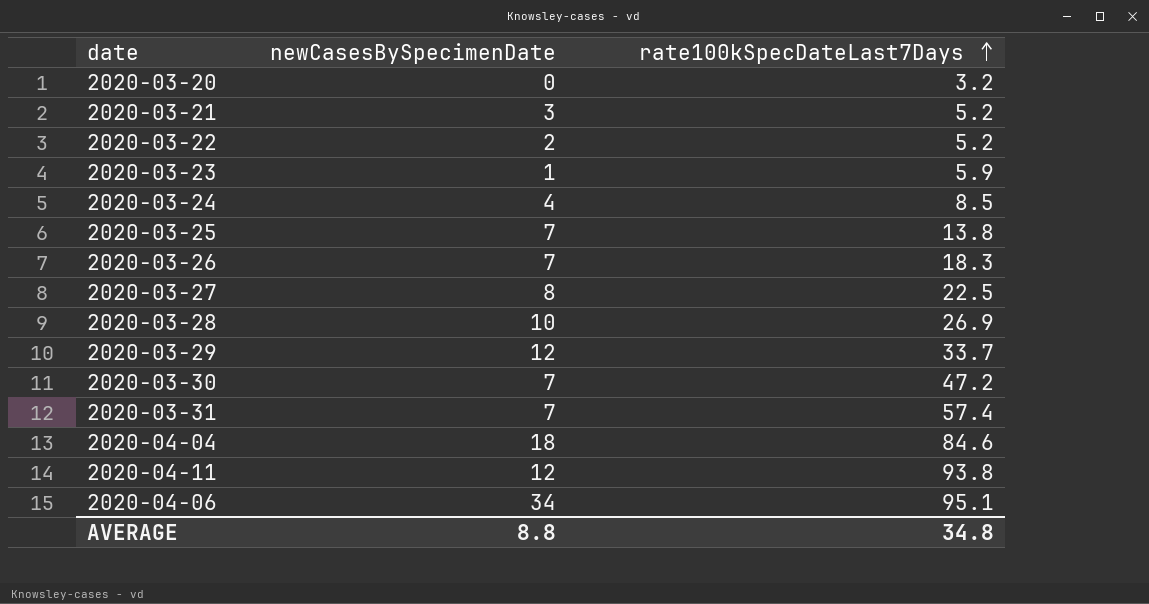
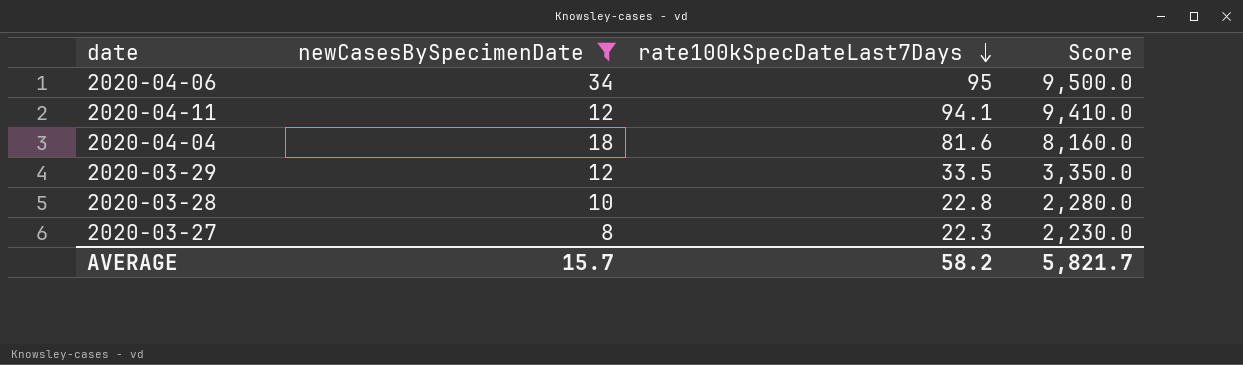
filter: none -> newCasesBySpecimenDate >= 8
row order: rate100kSpecDateLast7Days ascending -> rate100kSpecDateLast7Days descending
column Score | formula: none -> [rate100kSpecDateLast7Days] * 100
2020-04-06 | rate100kSpecDateLast7Days: 95.1 -> 95
2020-04-11 | rate100kSpecDateLast7Days: 93.8 -> 94.1
2020-04-04 | rate100kSpecDateLast7Days: 84.6 -> 81.6
2020-03-29 | rate100kSpecDateLast7Days: 33.7 -> 33.5
2020-03-28 | rate100kSpecDateLast7Days: 26.9 -> 22.8
2020-03-27 | rate100kSpecDateLast7Days: 22.5 -> 22.3
AVERAGE | newCasesBySpecimenDate: 8.8 -> 15.7
AVERAGE | rate100kSpecDateLast7Days: 34.8 -> 58.2

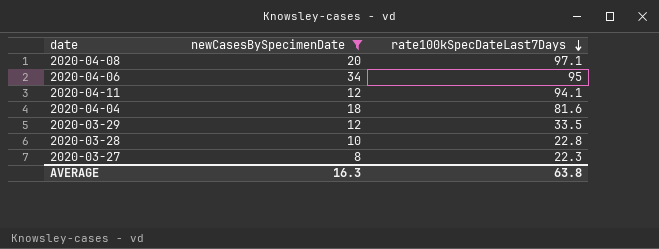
column Score | formula: [rate100kSpecDateLast7Days] * 100 -> none
row 2020-04-08: none -> 20 | 97.1
AVERAGE | newCasesBySpecimenDate: 15.7 -> 16.3
AVERAGE | rate100kSpecDateLast7Days: 58.2 -> 63.8

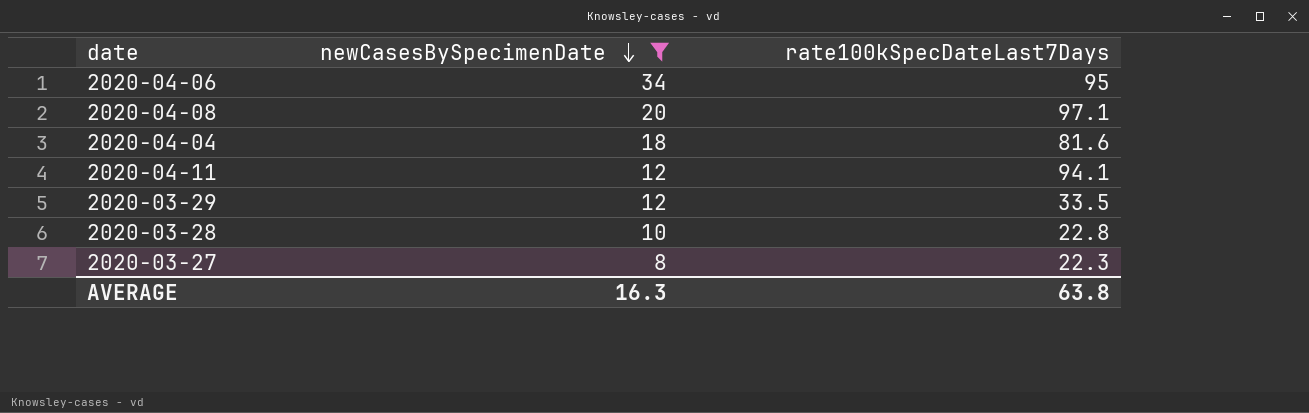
row order: rate100kSpecDateLast7Days descending -> newCasesBySpecimenDate descending

